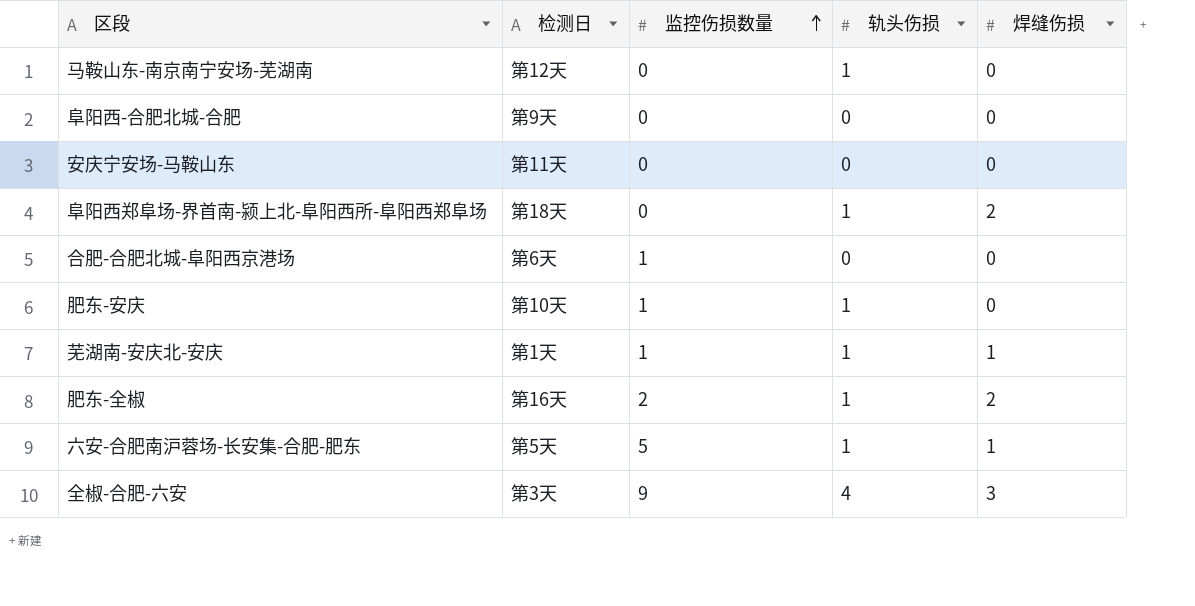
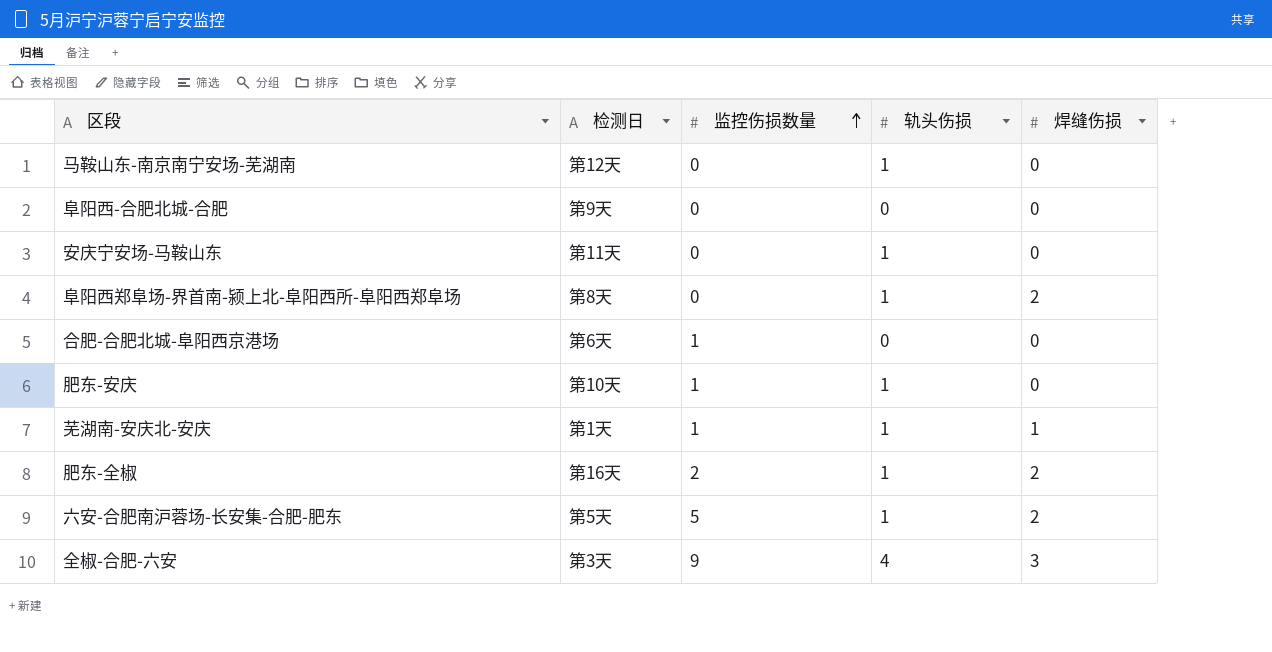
安庆宁安场-马鞍山东 | 轨头伤损: 0 -> 1
阜阳西郑阜场-界首南-颍上北-阜阳西所-阜阳西郑阜场 | 检测日: 第18天 -> 第8天
六安-合肥南沪蓉场-长安集-合肥-肥东 | 焊缝伤损: 1 -> 2

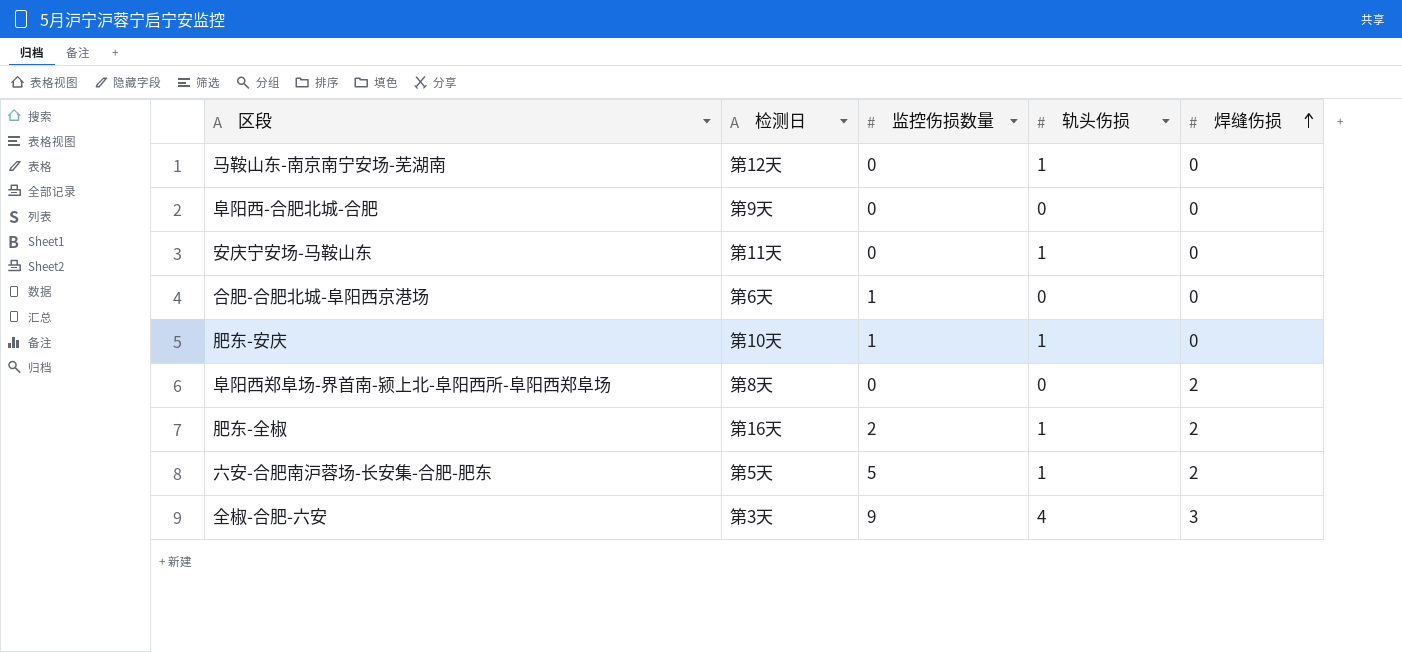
row order: 监控伤损数量 ascending -> 焊缝伤损 ascending
row 芜湖南-安庆北-安庆: 第1天 | 1 | 1 | 1 -> none
阜阳西郑阜场-界首南-颍上北-阜阳西所-阜阳西郑阜场 | 轨头伤损: 1 -> 0

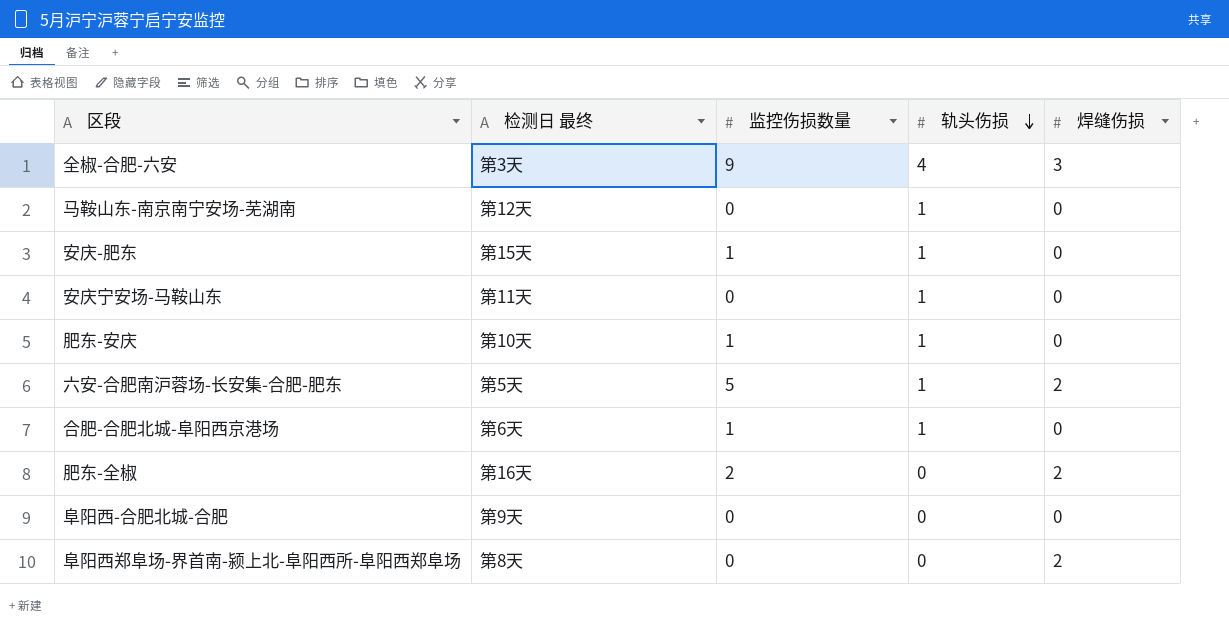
row order: 焊缝伤损 ascending -> 轨头伤损 descending
column name: 检测日 -> 检测日 最终
row 安庆-肥东: none -> 第15天 | 1 | 1 | 0
合肥-合肥北城-阜阳西京港场 | 轨头伤损: 0 -> 1
肥东-全椒 | 轨头伤损: 1 -> 0

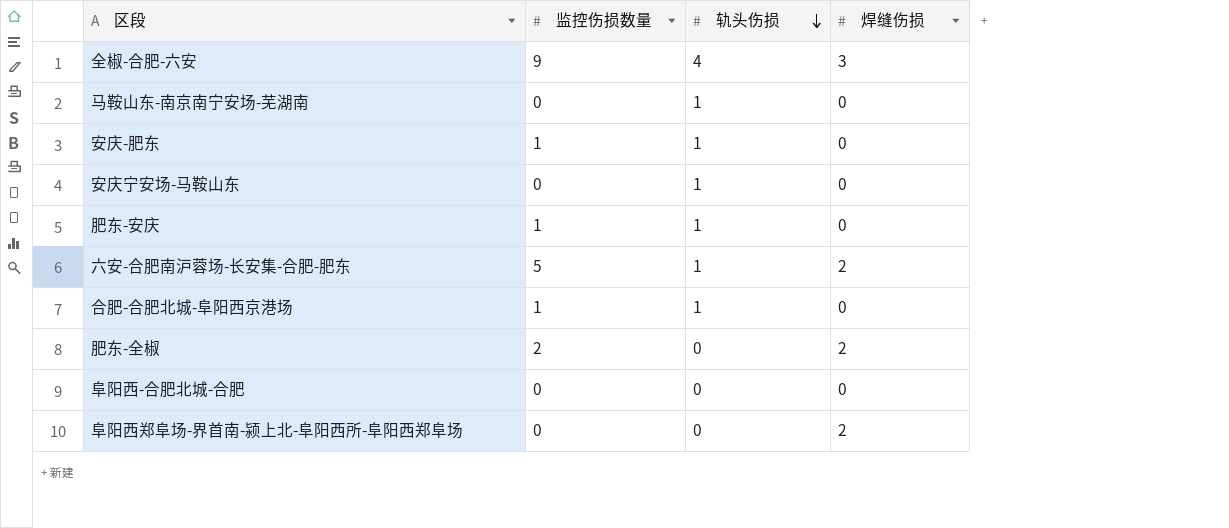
column 检测日 最终 | position: 2 -> none

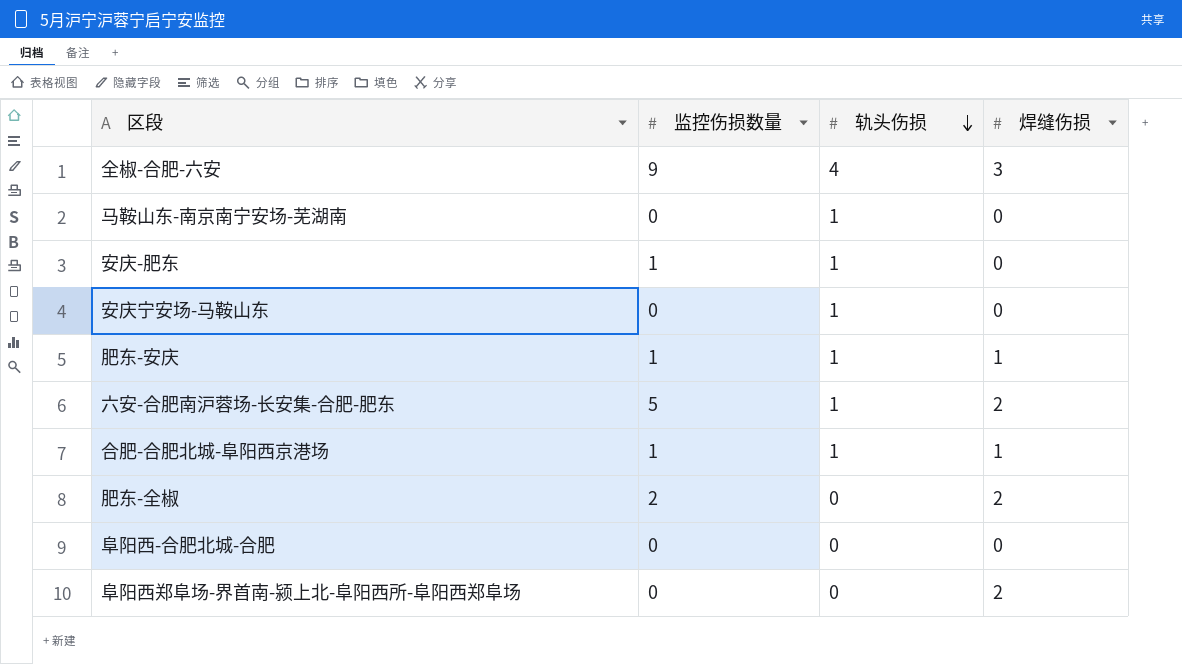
肥东-安庆 | 焊缝伤损: 0 -> 1
合肥-合肥北城-阜阳西京港场 | 焊缝伤损: 0 -> 1

